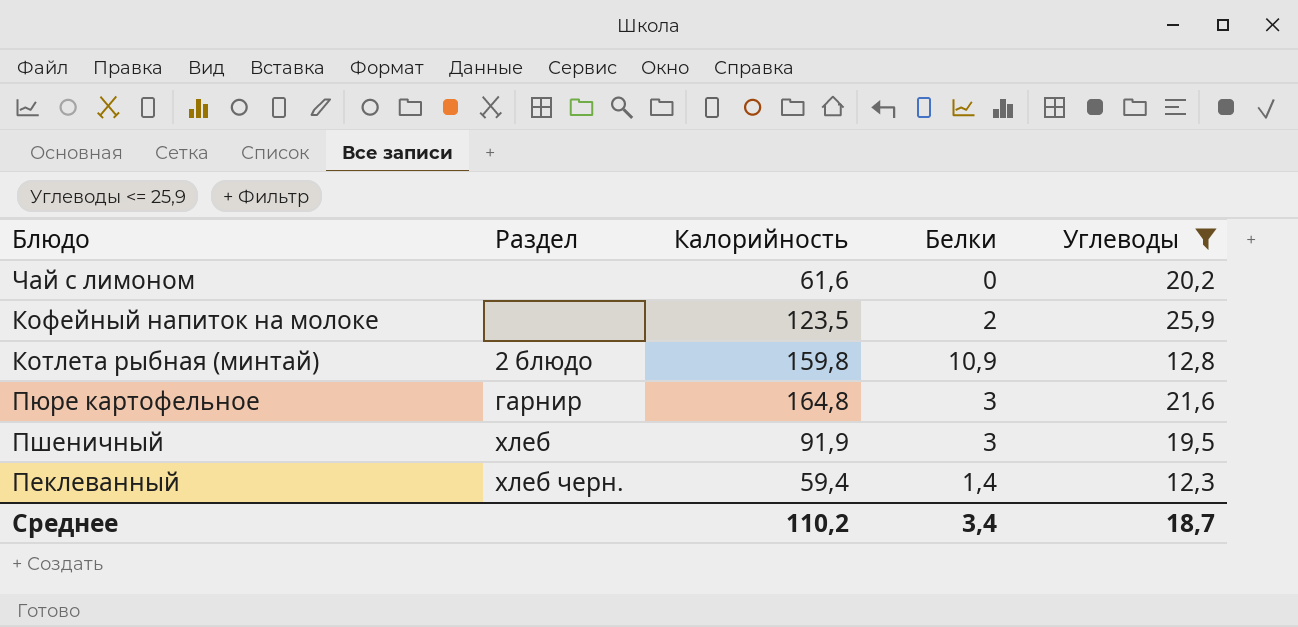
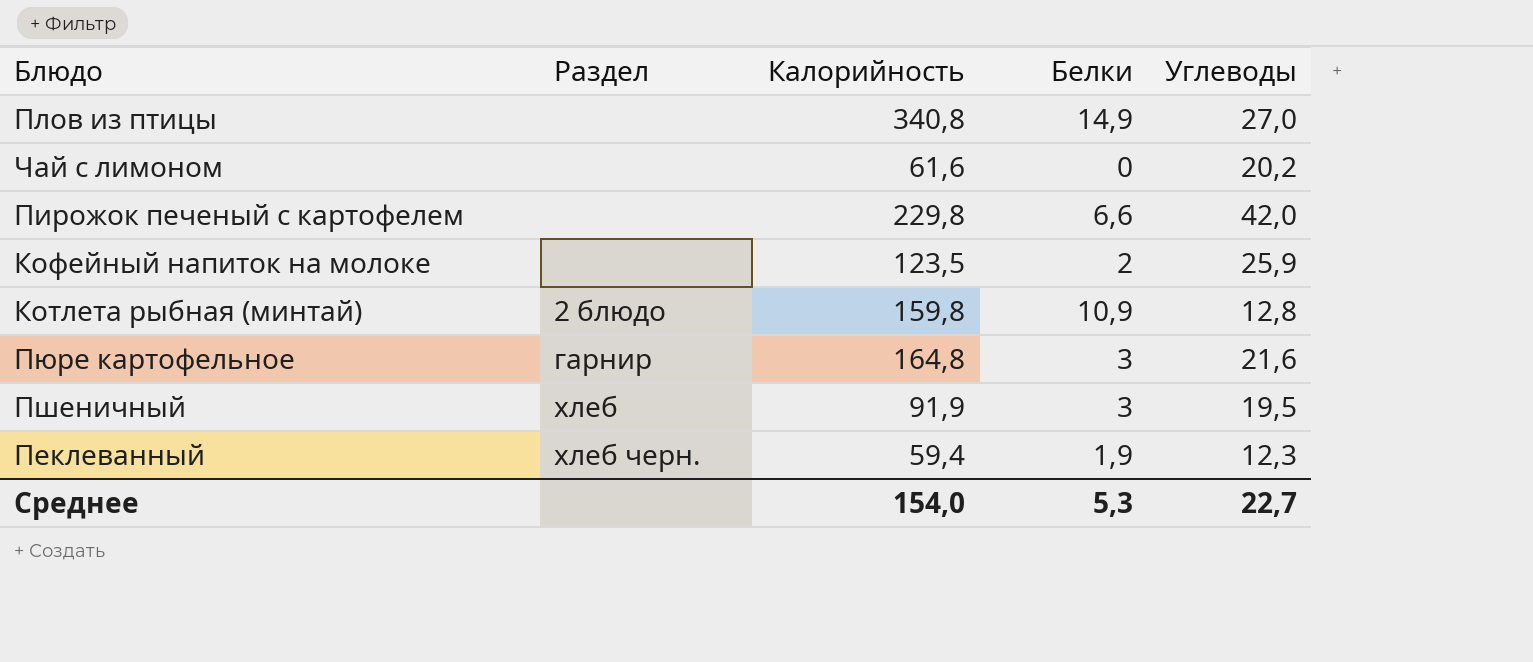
filter: Углеводы <= 25,9 -> none
Пеклеванный | Белки: 1,4 -> 1,9
Среднее | Калорийность: 110,2 -> 154,0
Среднее | Белки: 3,4 -> 5,3
Среднее | Углеводы: 18,7 -> 22,7

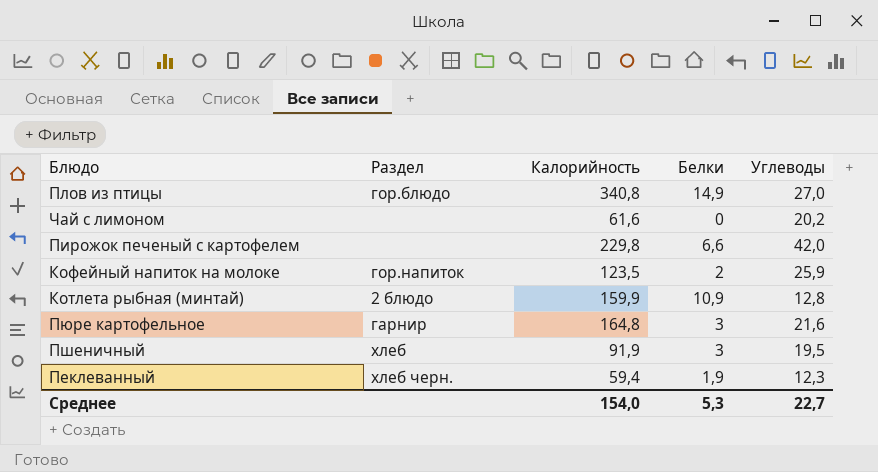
Плов из птицы | Раздел: none -> гор.блюдо
Кофейный напиток на молоке | Раздел: none -> гор.напиток
Котлета рыбная (минтай) | Калорийность: 159,8 -> 159,9

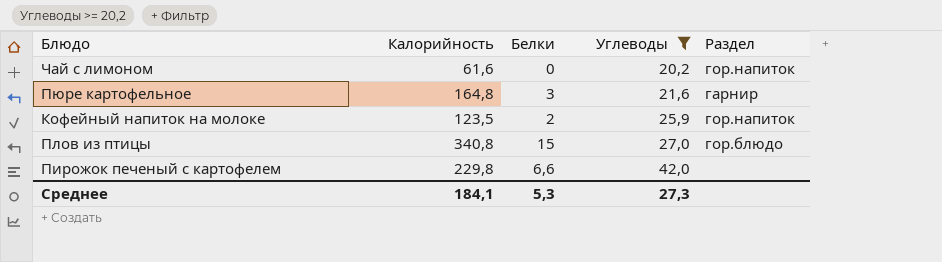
filter: none -> Углеводы >= 20,2
row order: none -> Углеводы ascending
column Раздел | position: 2 -> 5
Чай с лимоном | Раздел: none -> гор.напиток
Плов из птицы | Белки: 14,9 -> 15
Среднее | Калорийность: 154,0 -> 184,1
Среднее | Углеводы: 22,7 -> 27,3

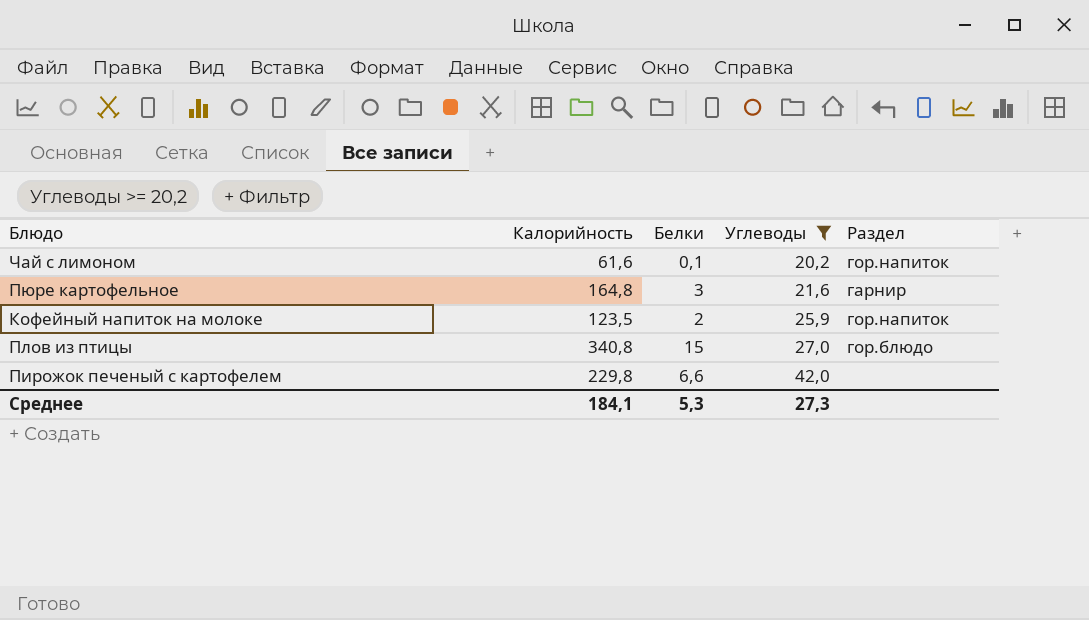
Чай с лимоном | Белки: 0 -> 0,1

